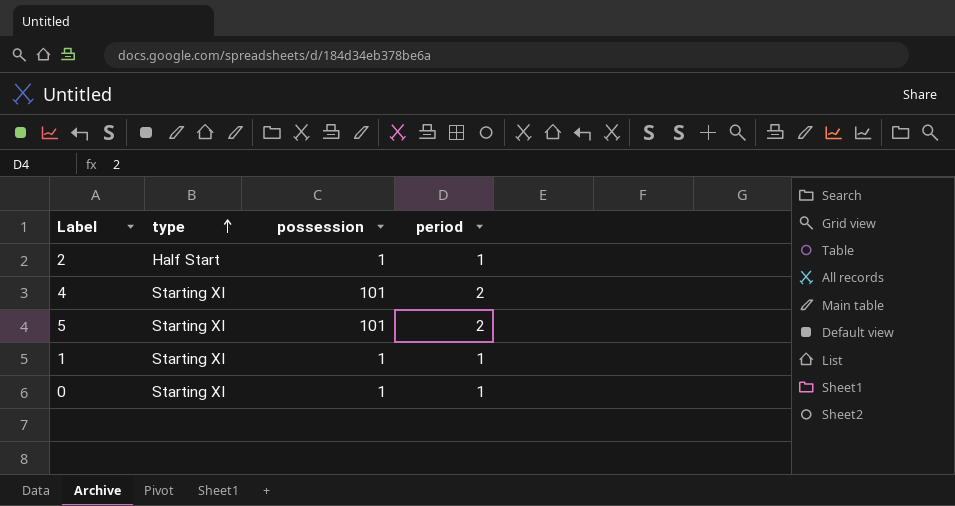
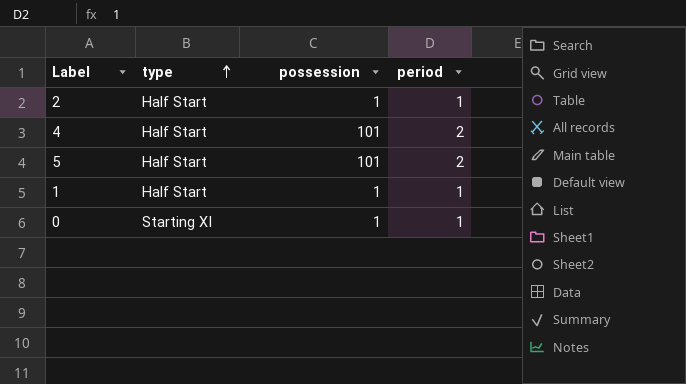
4 | type: Starting XI -> Half Start
5 | type: Starting XI -> Half Start
1 | type: Starting XI -> Half Start

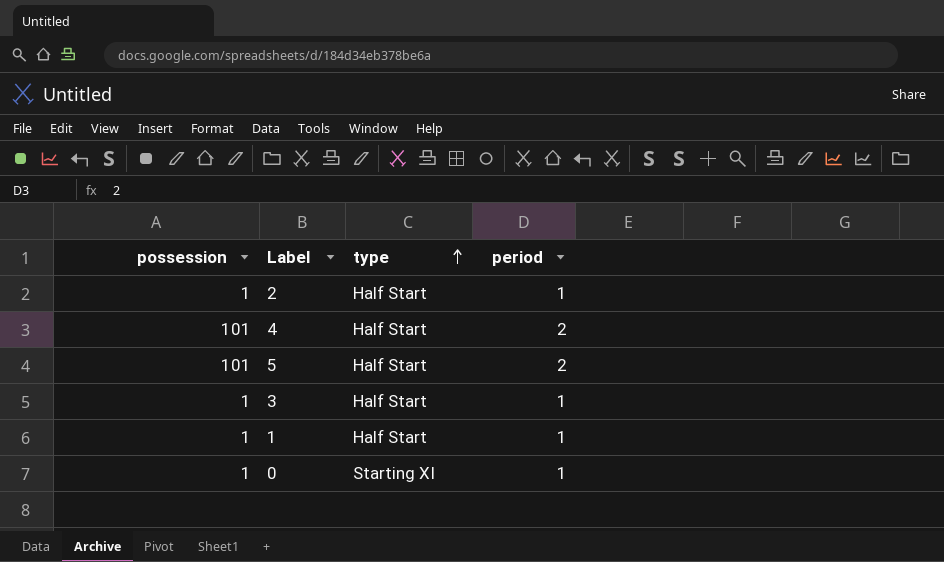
column possession | position: 3 -> 1
row 3: none -> 1 | Half Start | 1

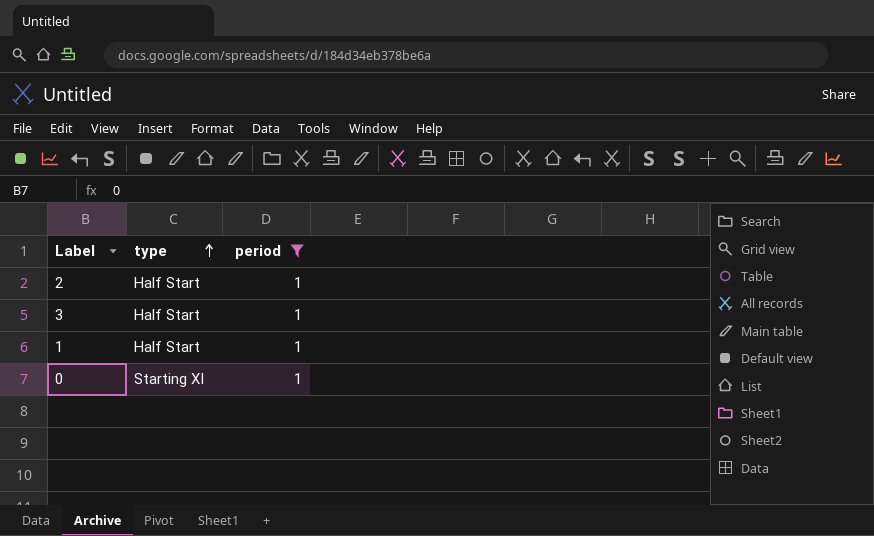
filter: none -> period = 1
column possession | position: 1 -> none

